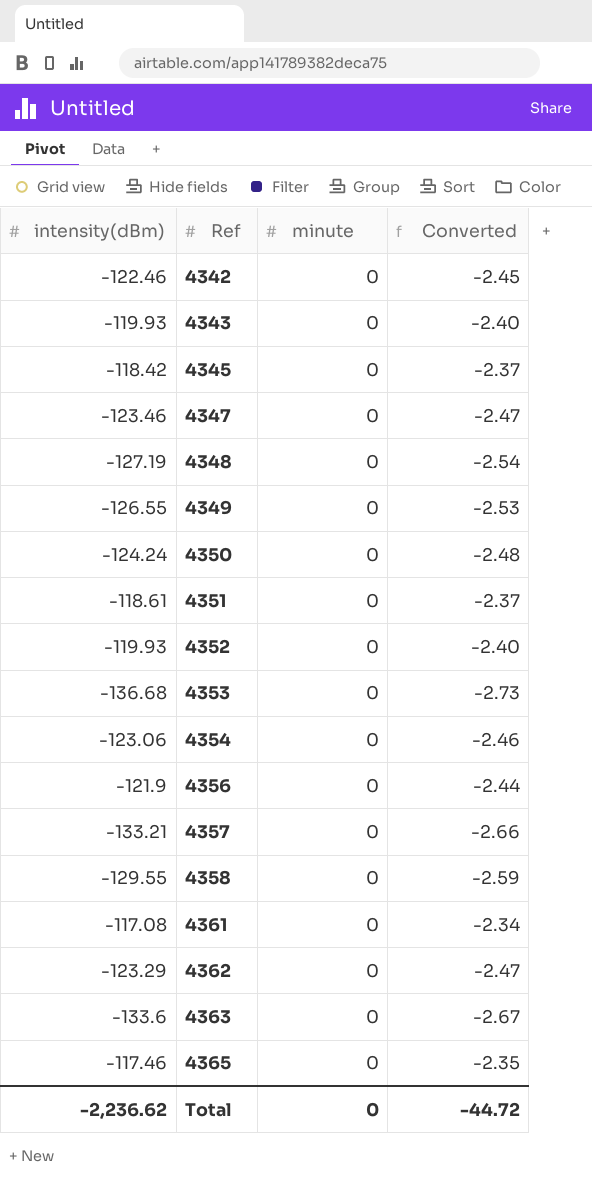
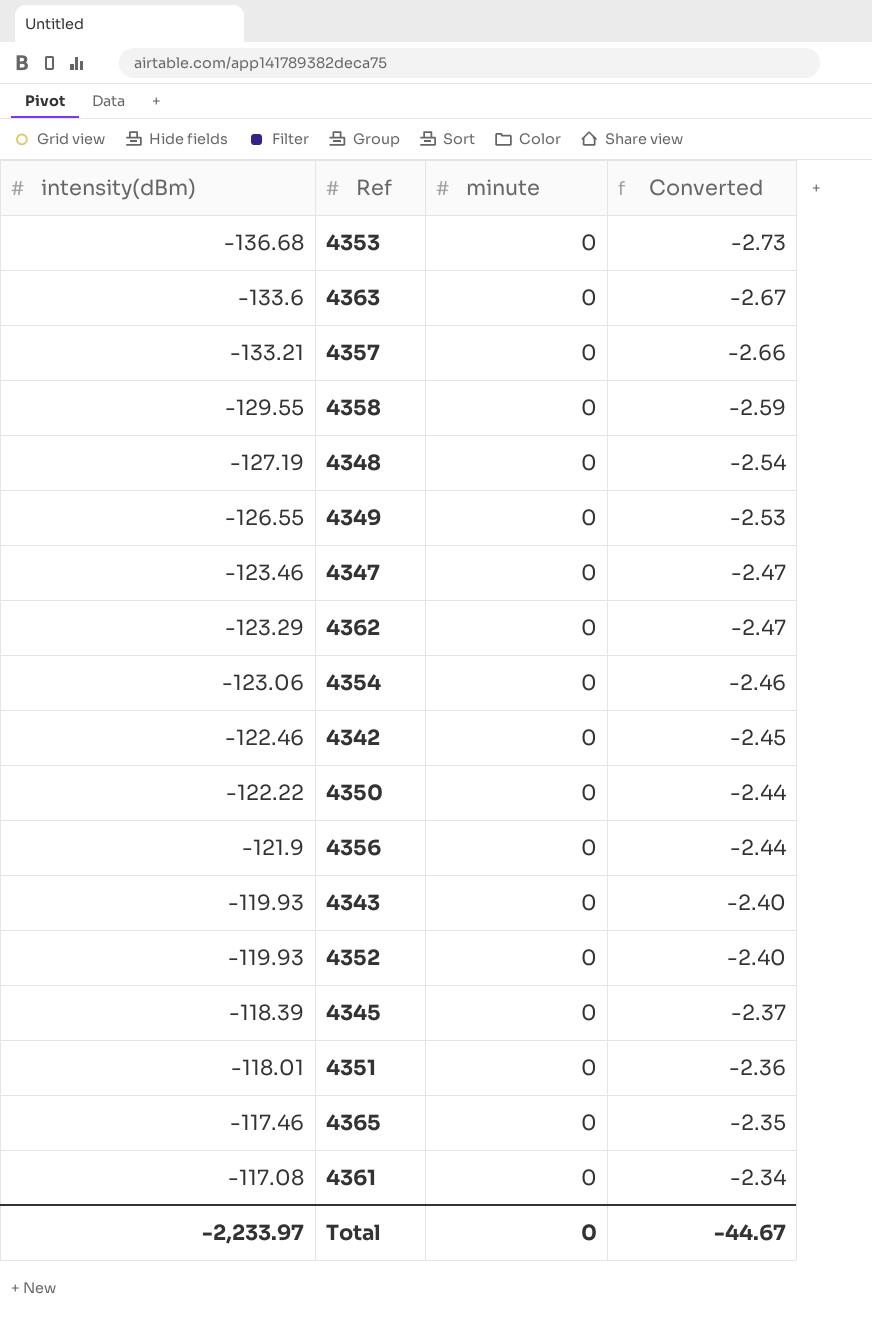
row order: Ref ascending -> intensity(dBm) ascending
4350 | intensity(dBm): -124.24 -> -122.22
4350 | Converted: -2.48 -> -2.44
4345 | intensity(dBm): -118.42 -> -118.39
4351 | intensity(dBm): -118.61 -> -118.01
4351 | Converted: -2.37 -> -2.36
Total | intensity(dBm): -2,236.62 -> -2,233.97
Total | Converted: -44.72 -> -44.67

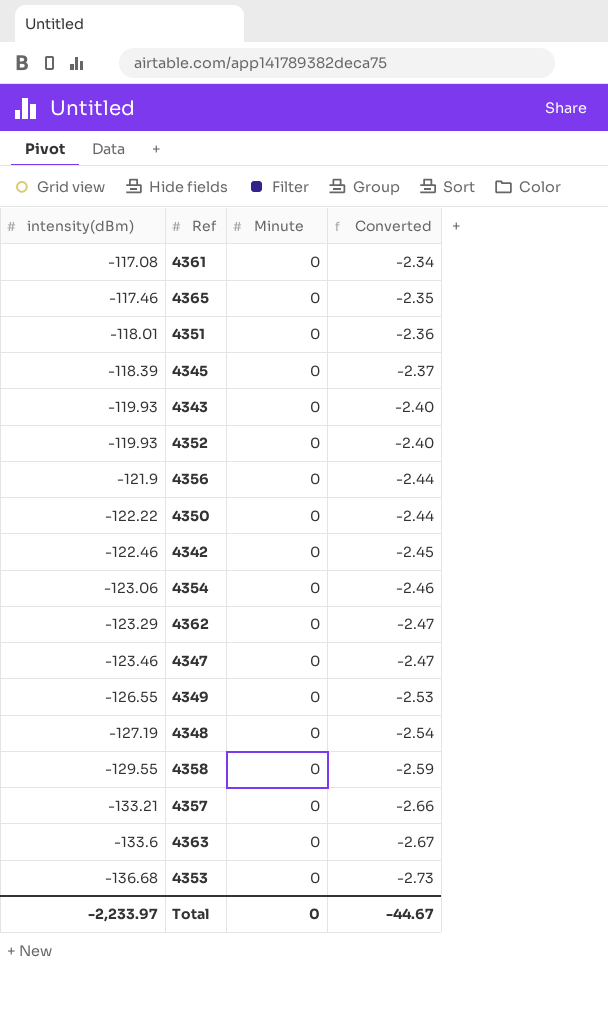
row order: intensity(dBm) ascending -> intensity(dBm) descending
column name: minute -> Minute

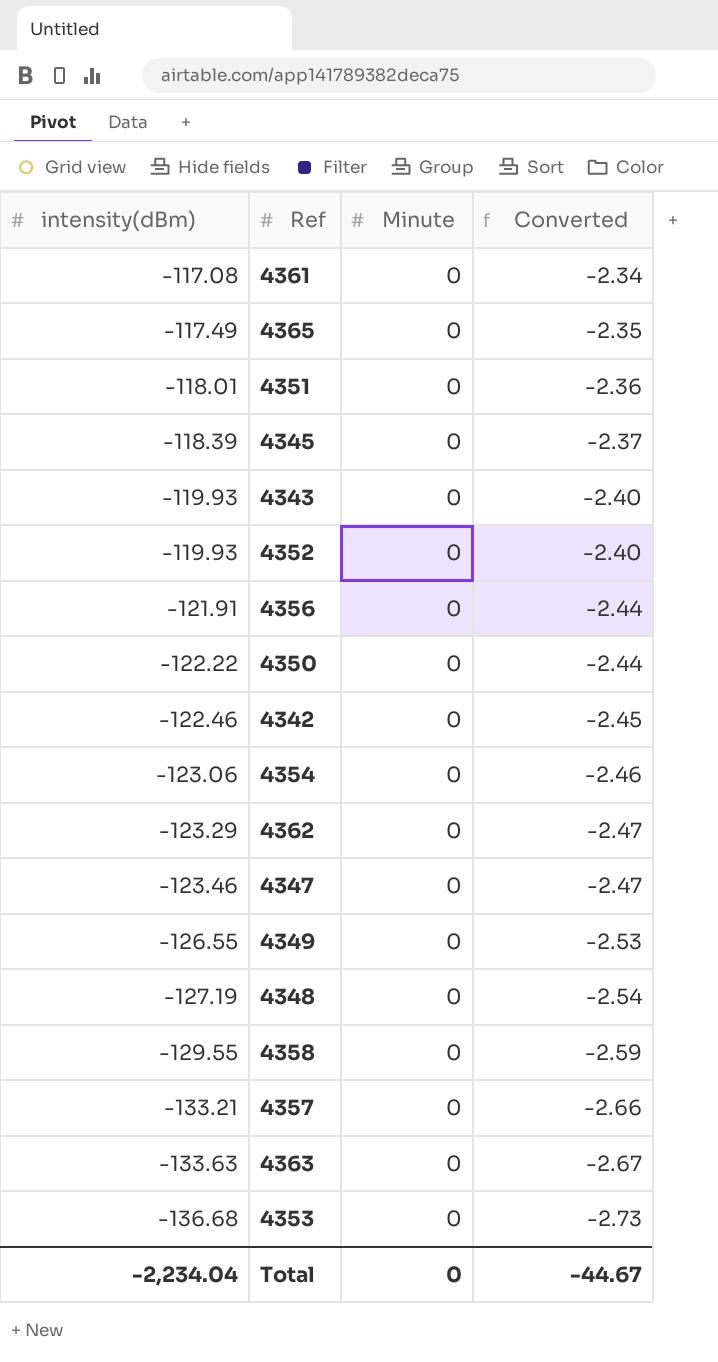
4365 | intensity(dBm): -117.46 -> -117.49
4356 | intensity(dBm): -121.9 -> -121.91
4363 | intensity(dBm): -133.6 -> -133.63
Total | intensity(dBm): -2,233.97 -> -2,234.04

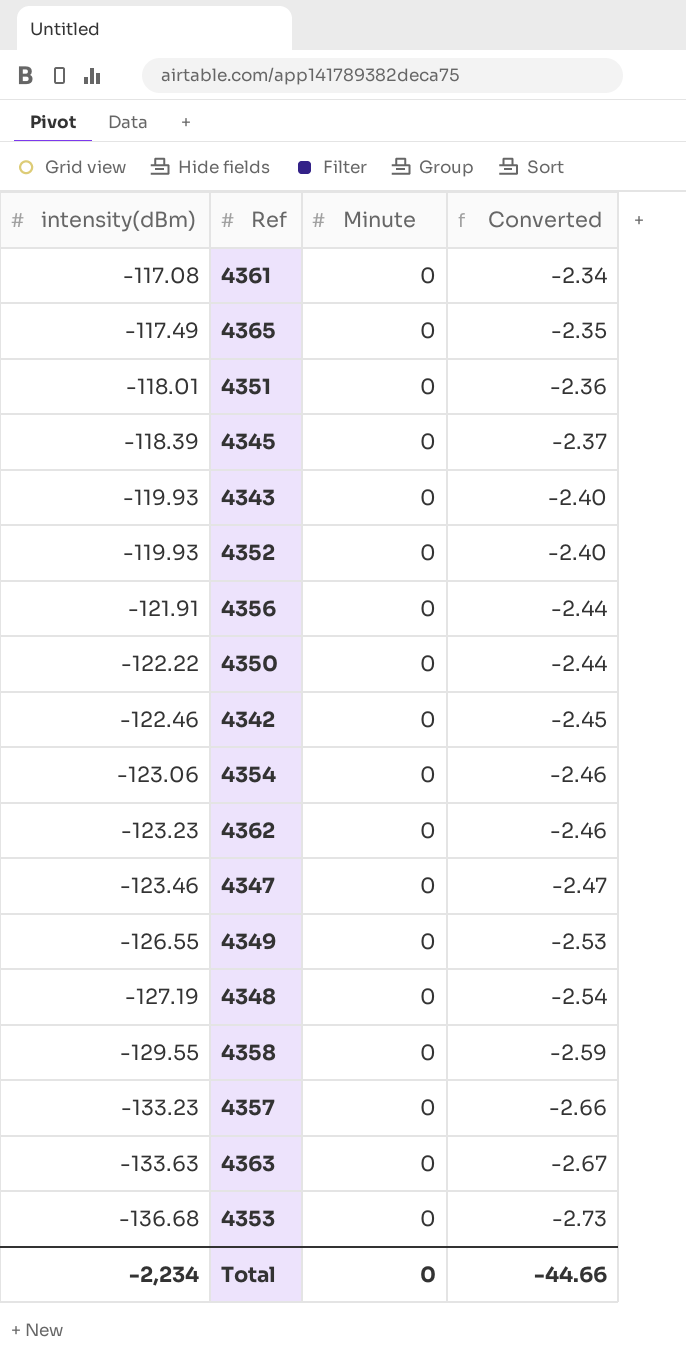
4362 | intensity(dBm): -123.29 -> -123.23
4362 | Converted: -2.47 -> -2.46
4357 | intensity(dBm): -133.21 -> -133.23
Total | intensity(dBm): -2,234.04 -> -2,234
Total | Converted: -44.67 -> -44.66

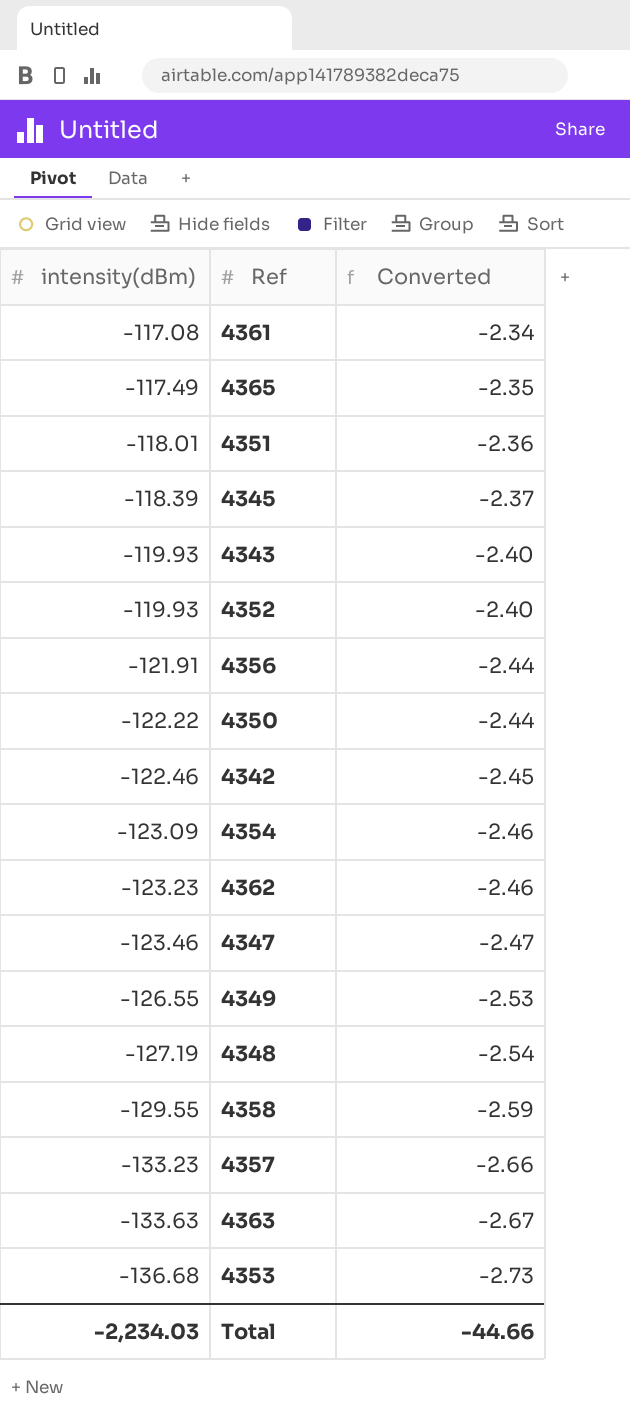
column Minute | position: 3 -> none
4354 | intensity(dBm): -123.06 -> -123.09
Total | intensity(dBm): -2,234 -> -2,234.03

